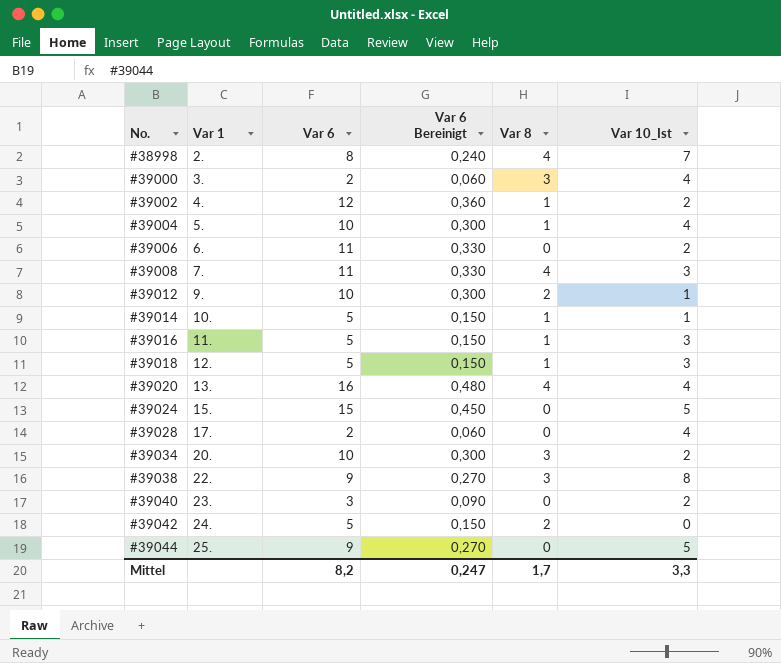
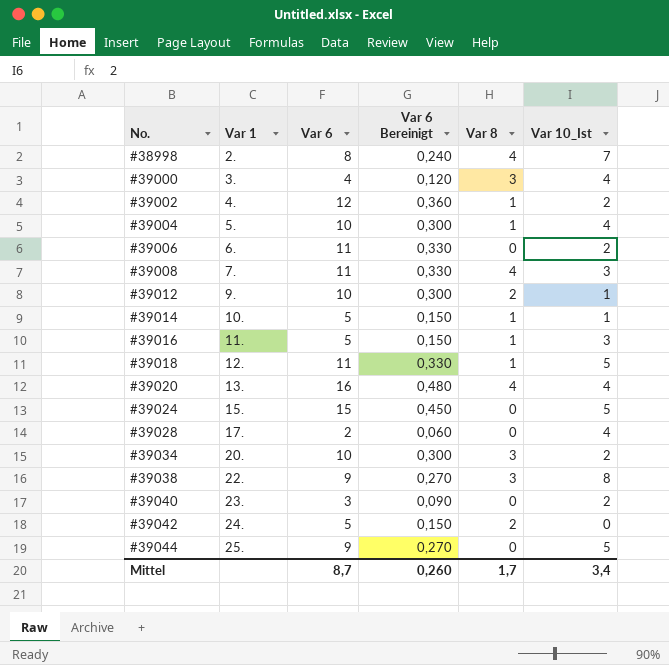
#39000 | Var 6: 2 -> 4
#39000 | Var 6 Bereinigt: 0,060 -> 0,120
#39018 | Var 6: 5 -> 11
#39018 | Var 6 Bereinigt: 0,150 -> 0,330
#39018 | Var 10_Ist: 3 -> 5
Mittel | Var 6: 8,2 -> 8,7
Mittel | Var 6 Bereinigt: 0,247 -> 0,260
Mittel | Var 10_Ist: 3,3 -> 3,4

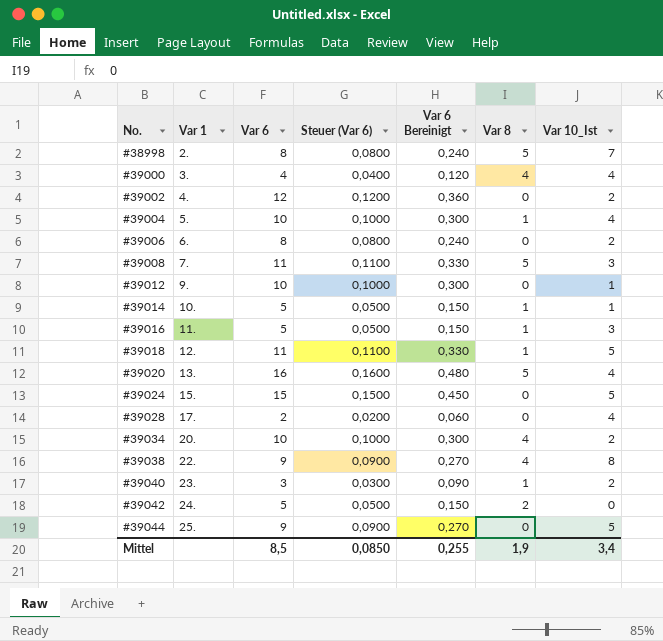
column Steuer (Var 6) | formula: none -> [Var 6] * 0,01
#38998 | Var 8: 4 -> 5
#39000 | Var 8: 3 -> 4
#39002 | Var 8: 1 -> 0
#39006 | Var 6: 11 -> 8
#39006 | Var 6 Bereinigt: 0,330 -> 0,240
#39008 | Var 8: 4 -> 5
#39012 | Var 8: 2 -> 0
#39020 | Var 8: 4 -> 5
#39034 | Var 8: 3 -> 4
#39038 | Var 8: 3 -> 4
#39040 | Var 8: 0 -> 1
Mittel | Var 6: 8,7 -> 8,5
Mittel | Var 6 Bereinigt: 0,260 -> 0,255
Mittel | Var 8: 1,7 -> 1,9

